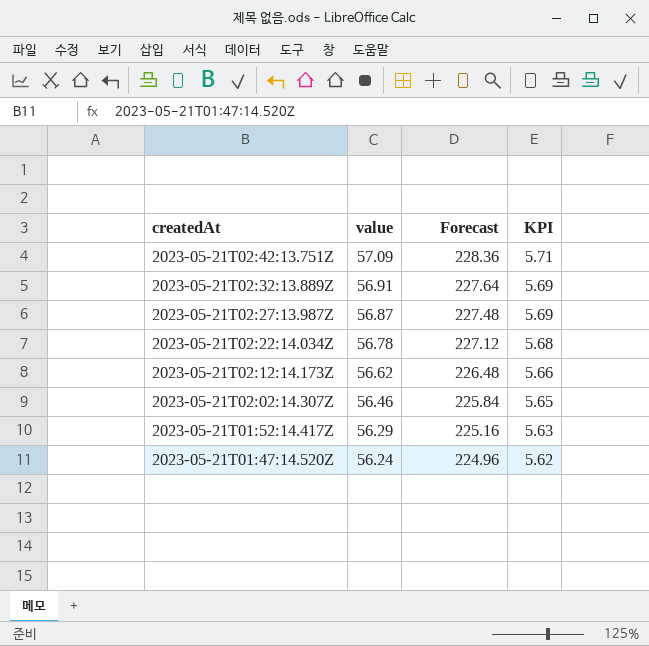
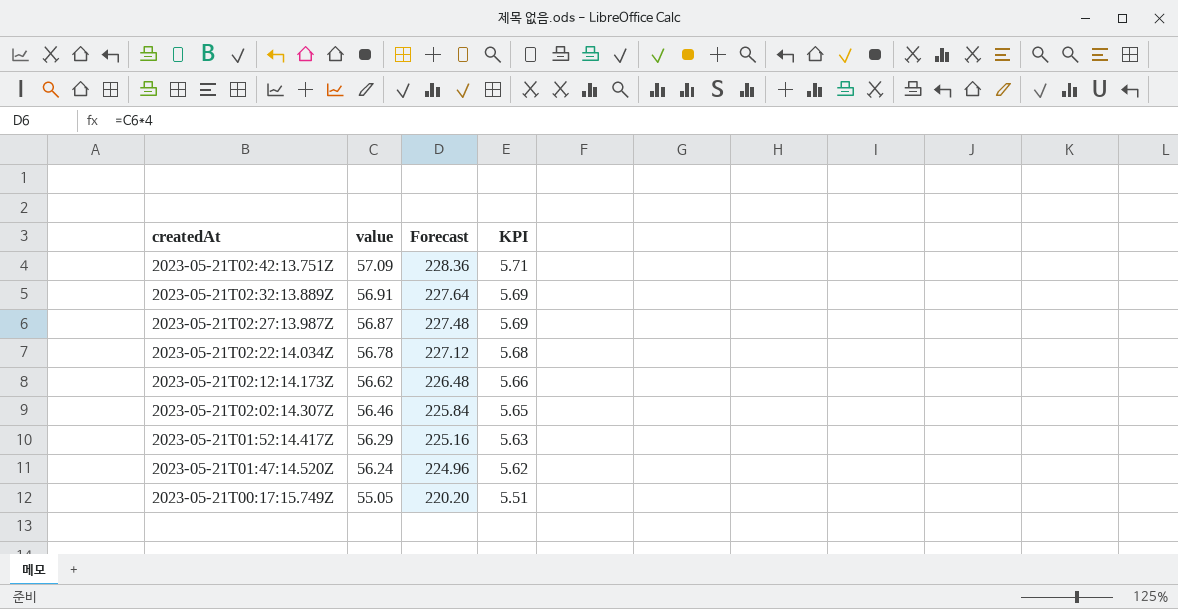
row 2023-05-21T00:17:15.749Z: none -> 55.05 | 220.20 | 5.51

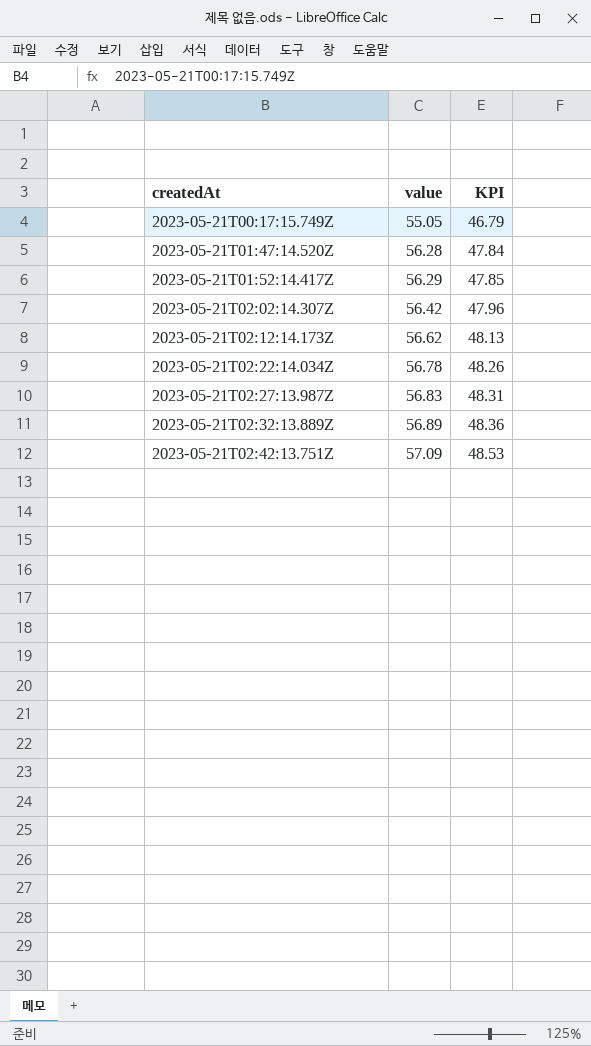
row order: createdAt descending -> createdAt ascending
column Forecast | formula: [value] * 4 -> none
column KPI | formula: [value] * 0.1 -> [value] * 0.85
2023-05-21T01:47:14.520Z | value: 56.24 -> 56.28
2023-05-21T02:02:14.307Z | value: 56.46 -> 56.42
2023-05-21T02:27:13.987Z | value: 56.87 -> 56.83
2023-05-21T02:32:13.889Z | value: 56.91 -> 56.89

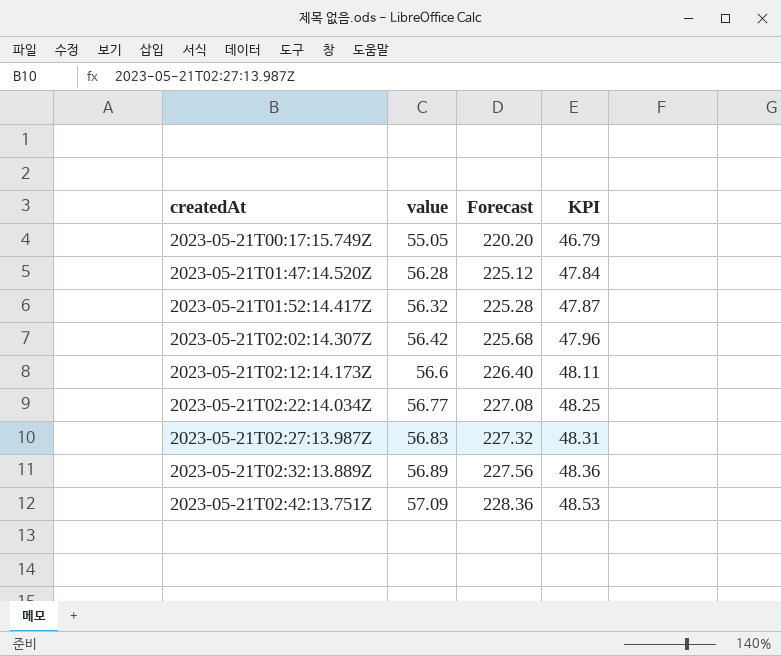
column Forecast | formula: none -> [value] * 4
2023-05-21T01:52:14.417Z | value: 56.29 -> 56.32
2023-05-21T01:52:14.417Z | KPI: 47.85 -> 47.87
2023-05-21T02:12:14.173Z | value: 56.62 -> 56.6
2023-05-21T02:12:14.173Z | KPI: 48.13 -> 48.11
2023-05-21T02:22:14.034Z | value: 56.78 -> 56.77
2023-05-21T02:22:14.034Z | KPI: 48.26 -> 48.25

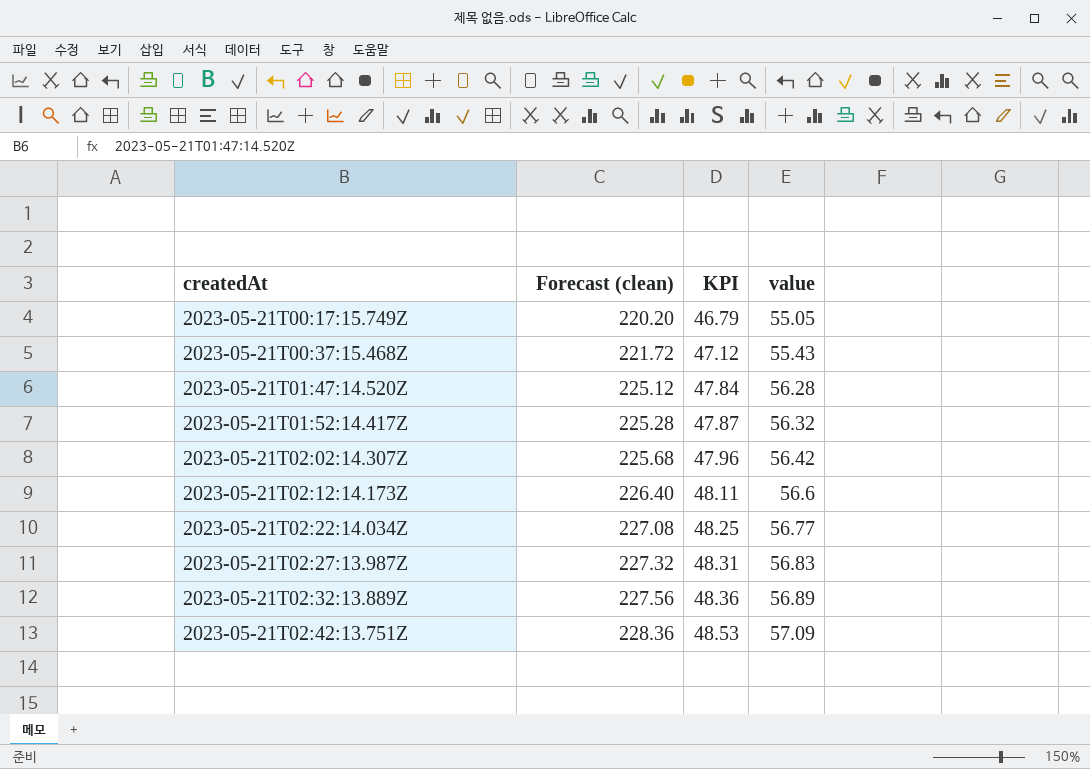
column name: Forecast -> Forecast (clean)
column value | position: 2 -> 4
row 2023-05-21T00:37:15.468Z: none -> 221.72 | 47.12 | 55.43

